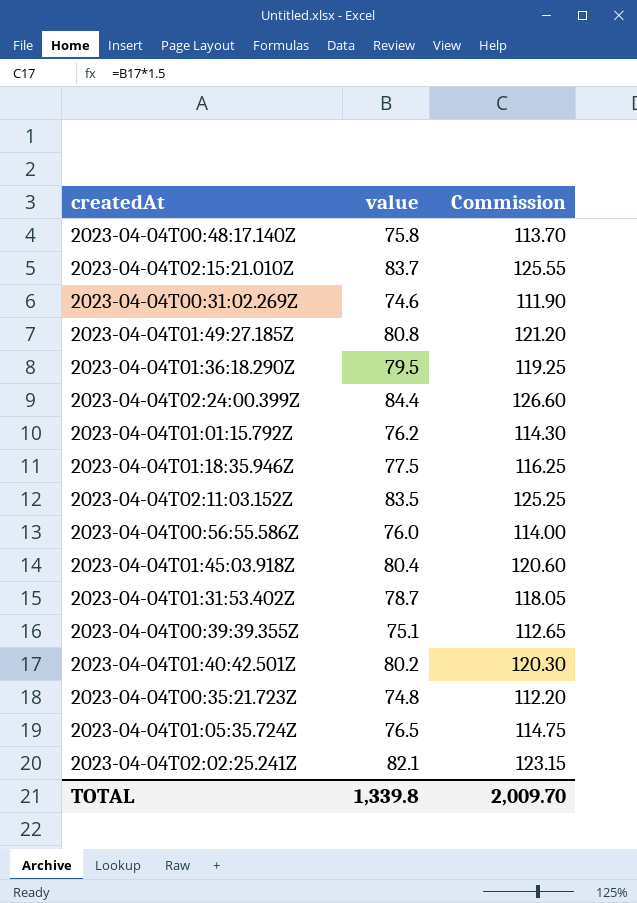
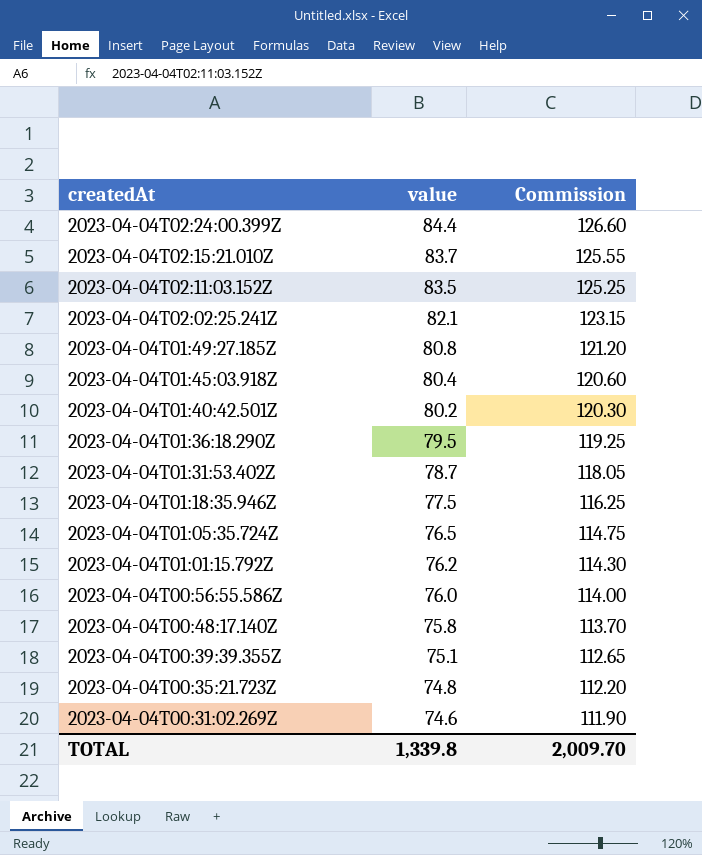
row order: none -> createdAt descending

